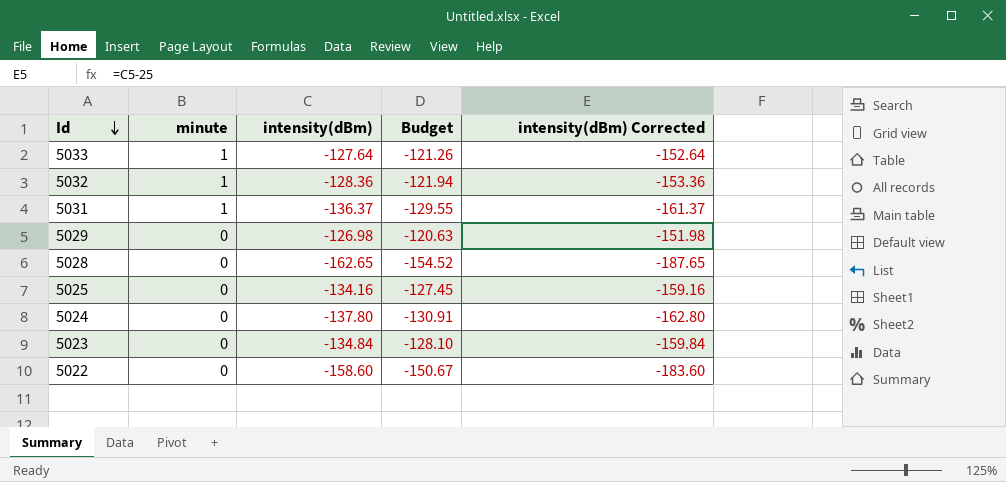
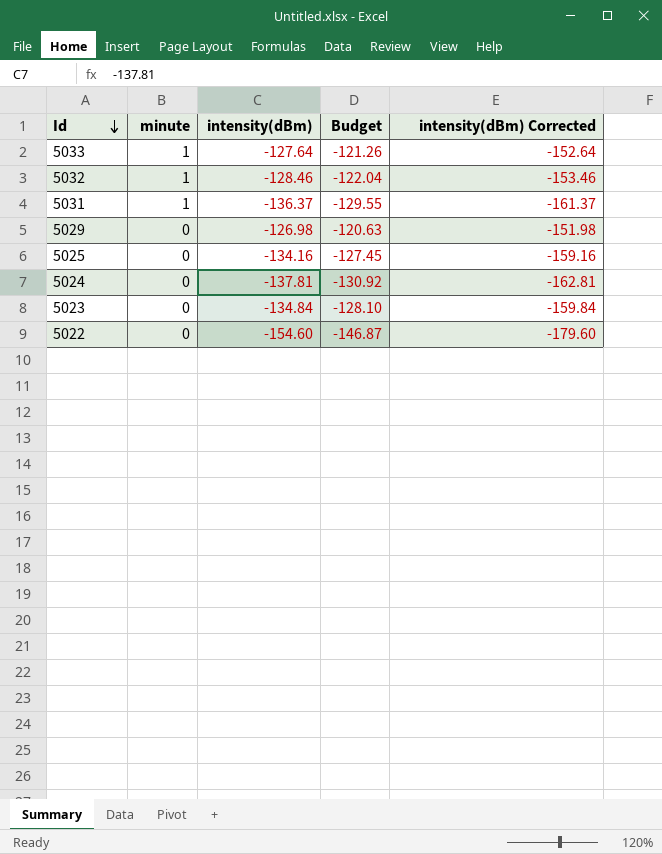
row 5028: 0 | -162.65 | -154.52 | -187.65 -> none
5032 | intensity(dBm): -128.36 -> -128.46
5032 | Budget: -121.94 -> -122.04
5032 | intensity(dBm) Corrected: -153.36 -> -153.46
5024 | intensity(dBm): -137.80 -> -137.81
5024 | Budget: -130.91 -> -130.92
5024 | intensity(dBm) Corrected: -162.80 -> -162.81
5022 | intensity(dBm): -158.60 -> -154.60
5022 | Budget: -150.67 -> -146.87
5022 | intensity(dBm) Corrected: -183.60 -> -179.60

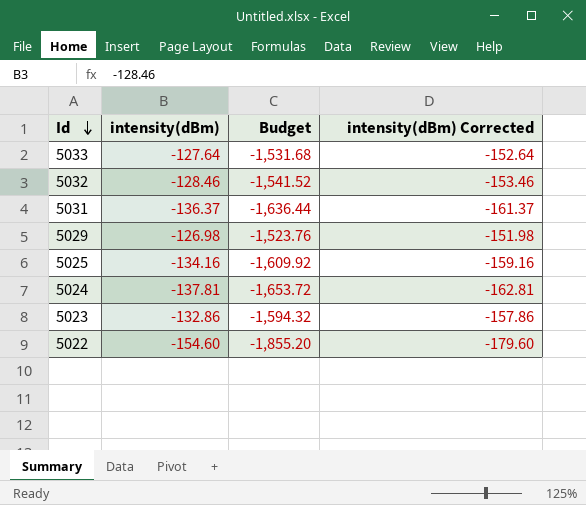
column minute | position: 2 -> none
column Budget | formula: [intensity(dBm)] * 0.95 -> [intensity(dBm)] * 12
5023 | intensity(dBm): -134.84 -> -132.86
5023 | intensity(dBm) Corrected: -159.84 -> -157.86

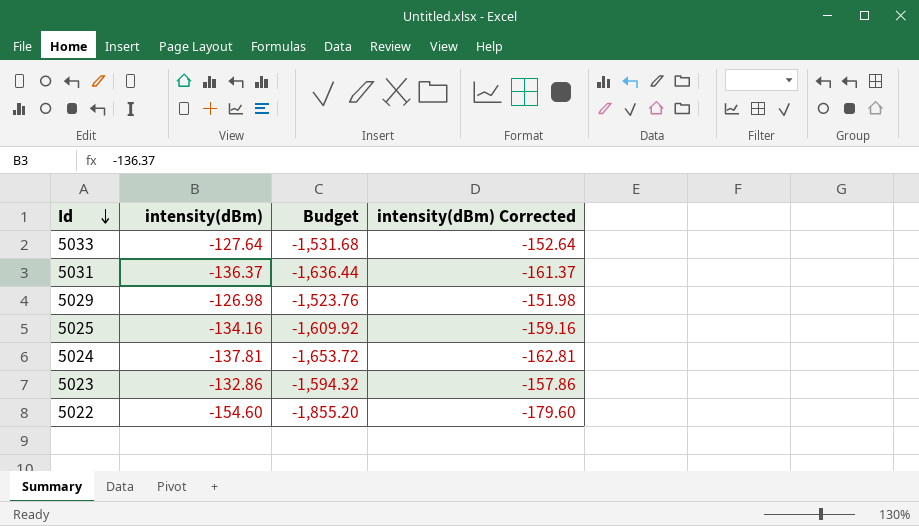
row 5032: -128.46 | -1,541.52 | -153.46 -> none

